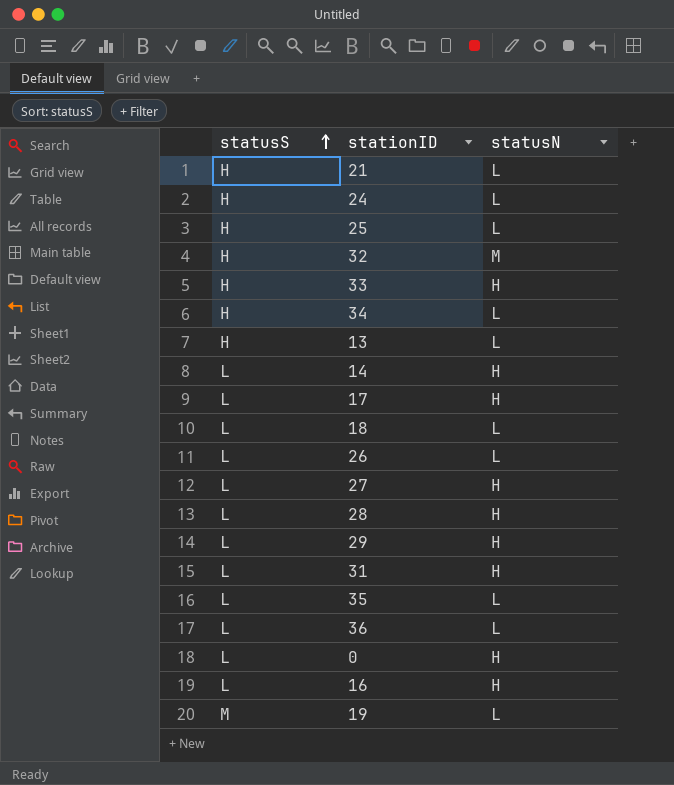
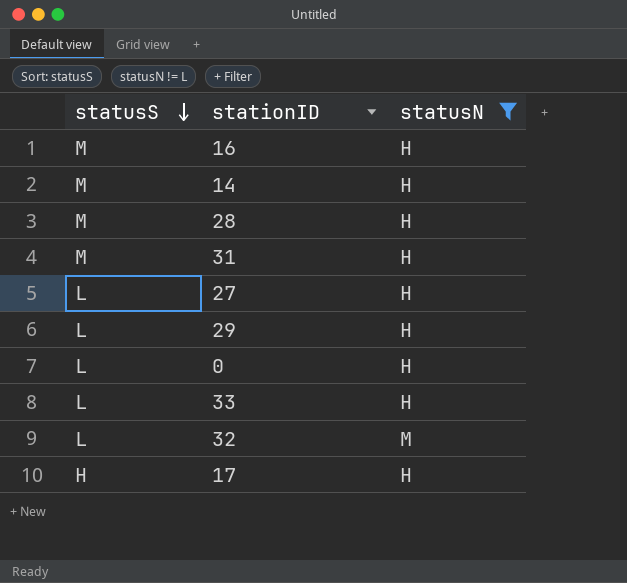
filter: none -> statusN != L
row order: statusS ascending -> statusS descending
16 | statusS: L -> M
14 | statusS: L -> M
28 | statusS: L -> M
31 | statusS: L -> M
33 | statusS: H -> L
32 | statusS: H -> L
17 | statusS: L -> H

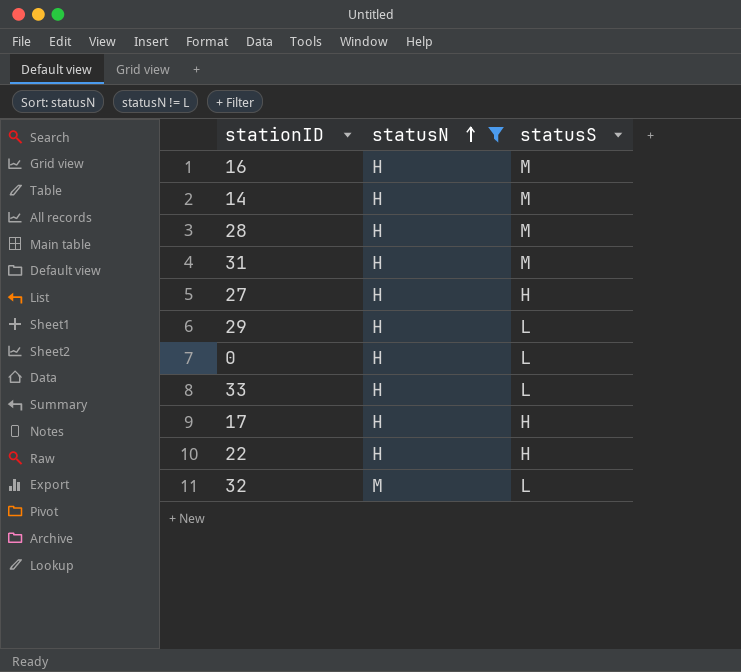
row order: statusS descending -> statusN ascending
column statusS | position: 1 -> 3
27 | statusS: L -> H
row 22: none -> H | H

